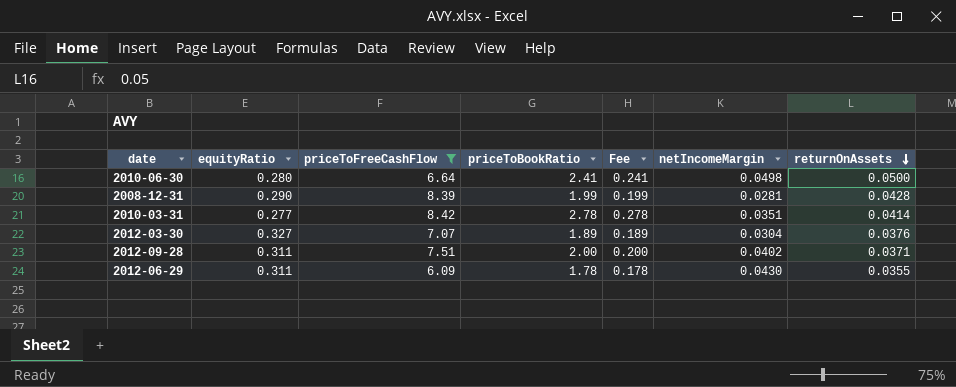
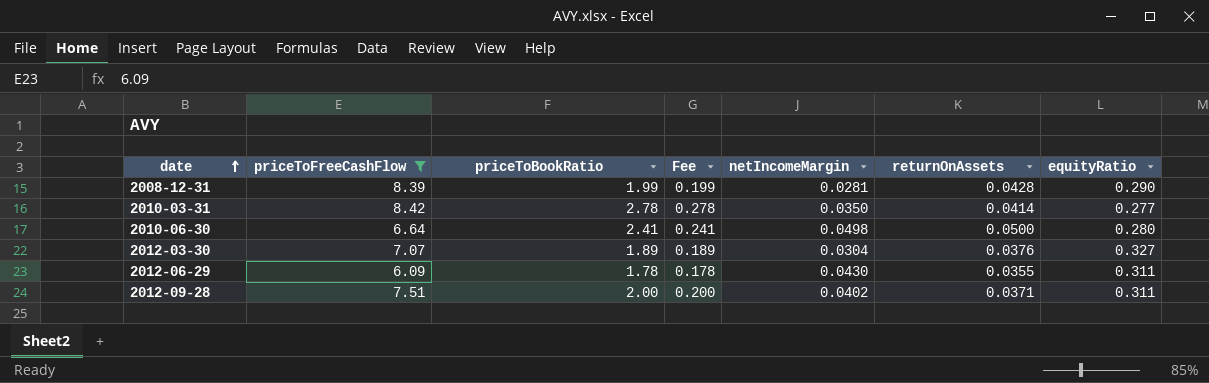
row order: returnOnAssets descending -> date ascending
column equityRatio | position: 2 -> 7
2010-03-31 | netIncomeMargin: 0.0351 -> 0.0350

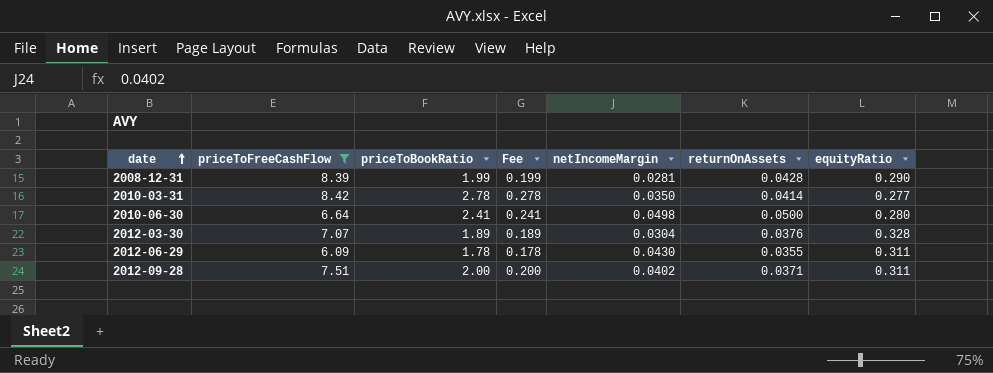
2012-03-30 | equityRatio: 0.327 -> 0.328

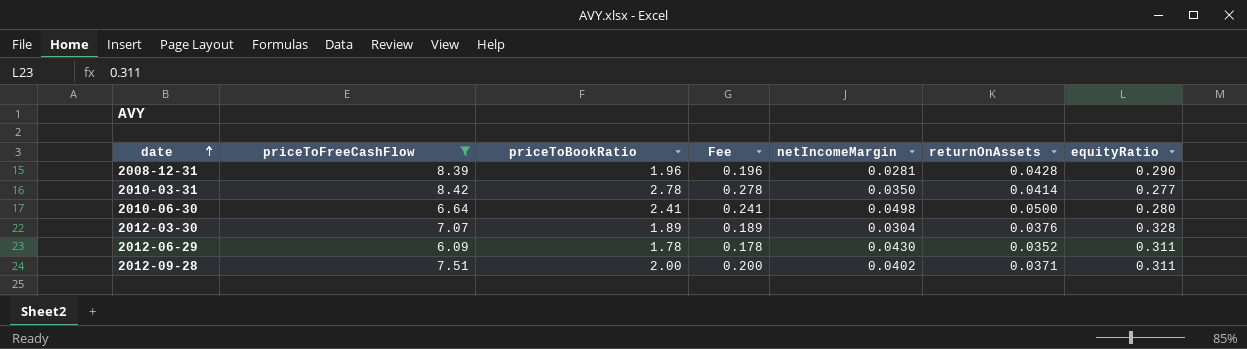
2008-12-31 | priceToBookRatio: 1.99 -> 1.96
2008-12-31 | Fee: 0.199 -> 0.196
2012-06-29 | returnOnAssets: 0.0355 -> 0.0352

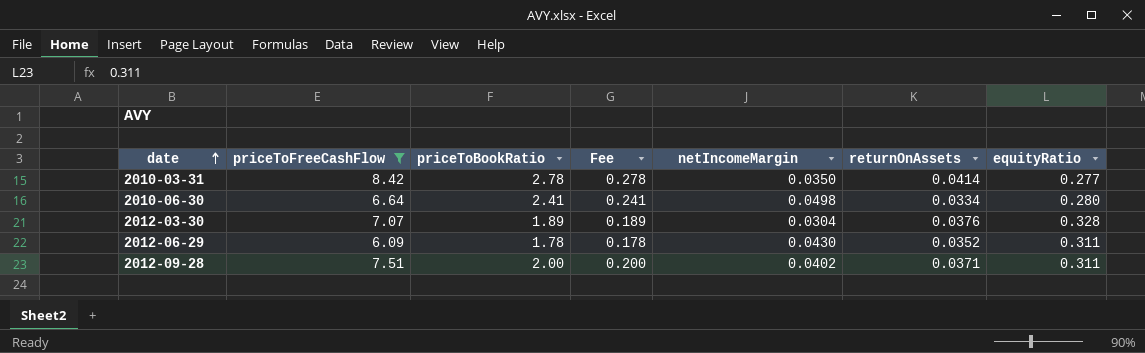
row 2008-12-31: 8.39 | 1.96 | 0.196 | 0.0281 | 0.0428 | 0.290 -> none
2010-06-30 | returnOnAssets: 0.0500 -> 0.0334

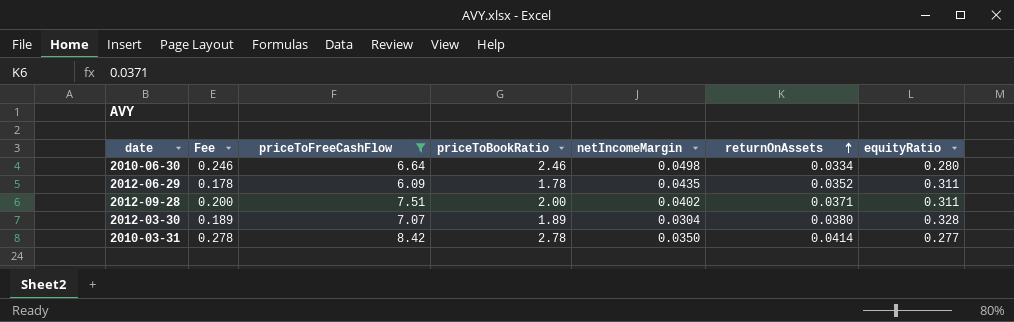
row order: date ascending -> returnOnAssets ascending
column Fee | position: 4 -> 2
2010-06-30 | Fee: 0.241 -> 0.246
2010-06-30 | priceToBookRatio: 2.41 -> 2.46
2012-06-29 | netIncomeMargin: 0.0430 -> 0.0435
2012-03-30 | returnOnAssets: 0.0376 -> 0.0380

